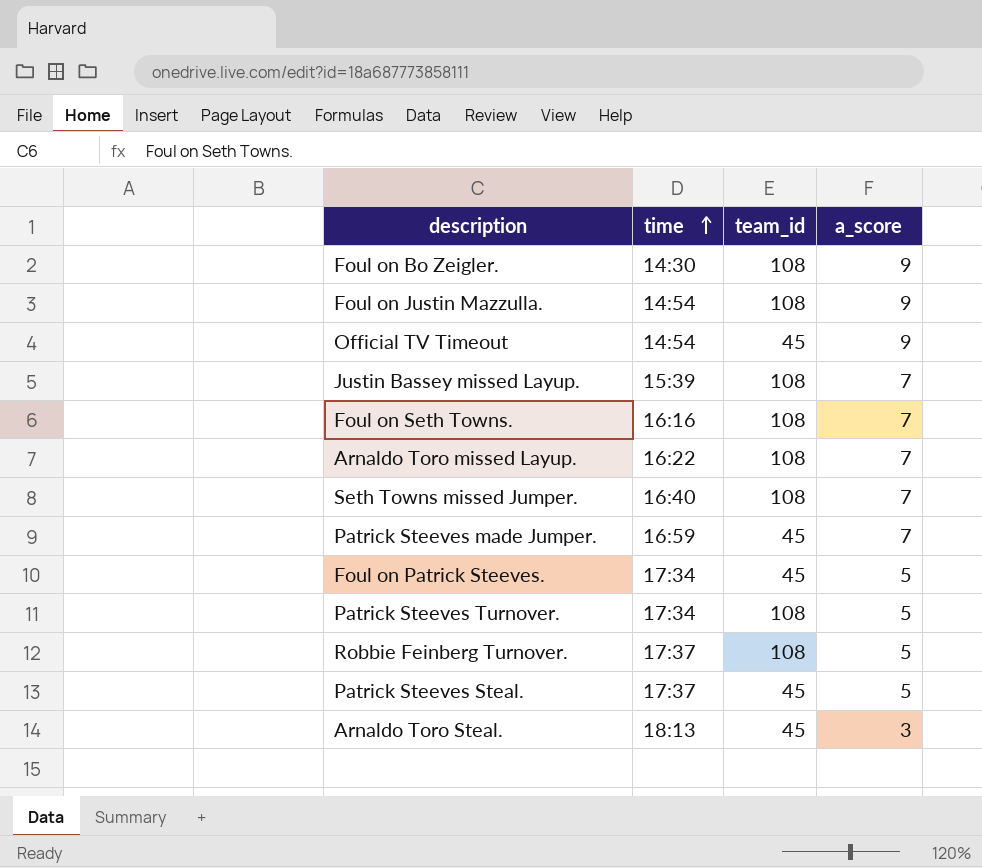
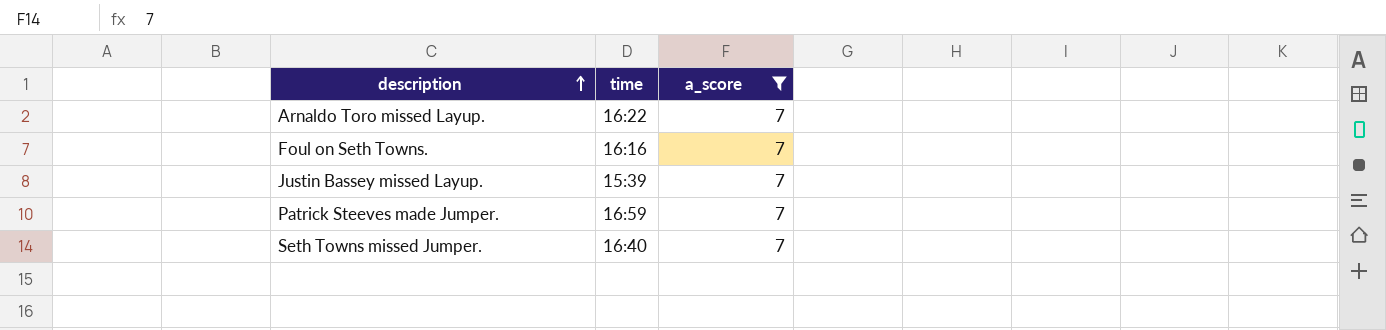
filter: none -> a_score = 7
row order: time ascending -> description ascending
column team_id | position: 3 -> none

